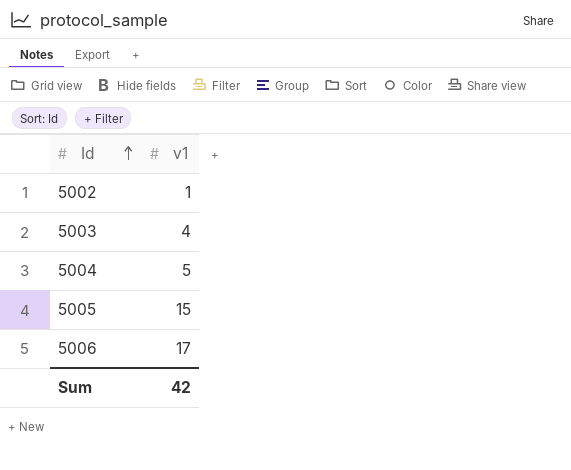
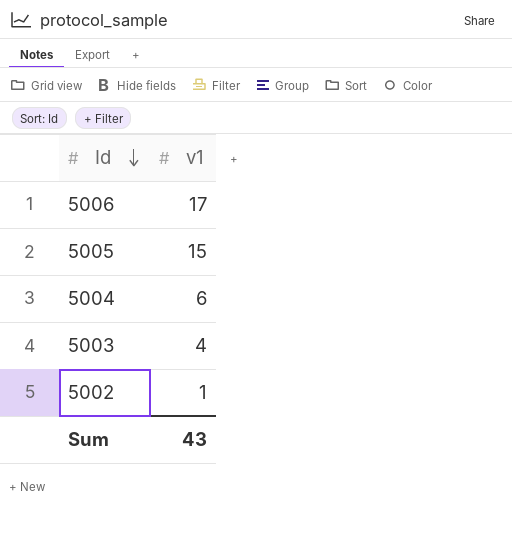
row order: Id ascending -> Id descending
5004 | v1: 5 -> 6
Sum | v1: 42 -> 43

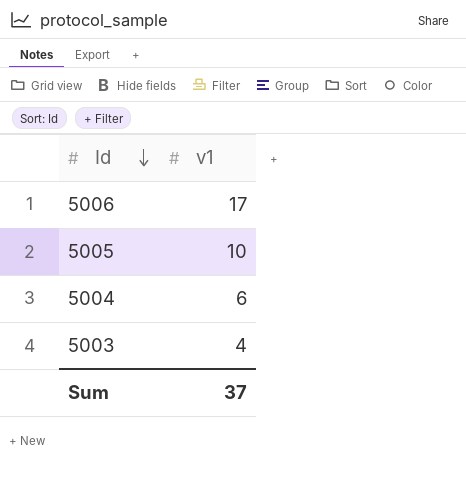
row 5002: 1 -> none
5005 | v1: 15 -> 10
Sum | v1: 43 -> 37

